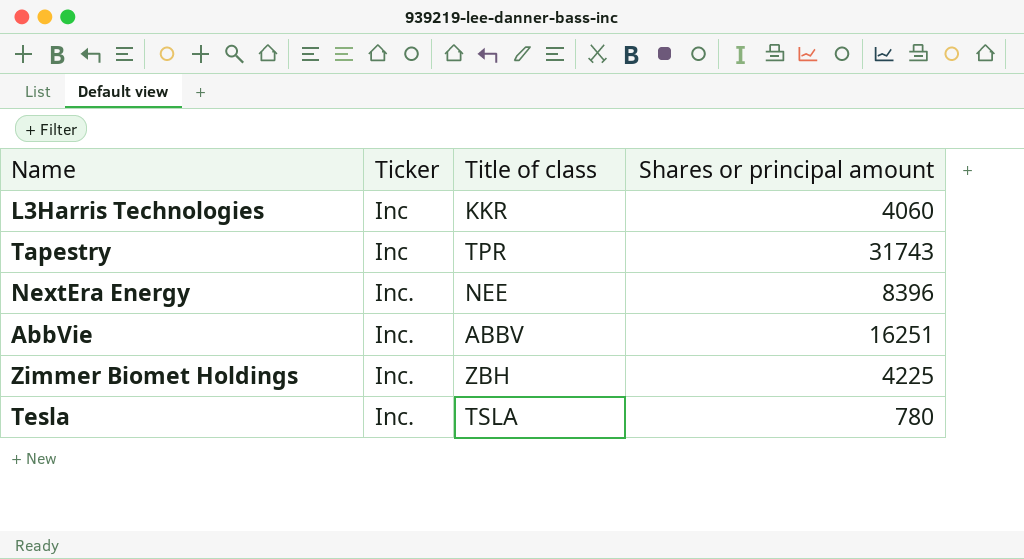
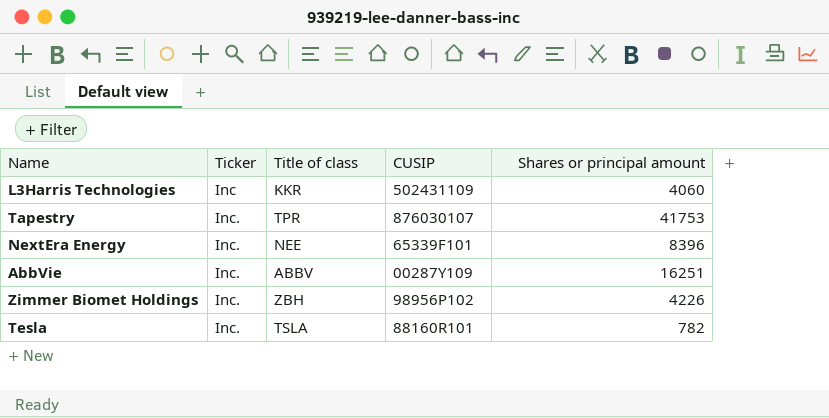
column CUSIP | position: none -> 4
Tapestry | Ticker: Inc -> Inc.
Tapestry | Shares or principal amount: 31743 -> 41753
Zimmer Biomet Holdings | Shares or principal amount: 4225 -> 4226
Tesla | Shares or principal amount: 780 -> 782

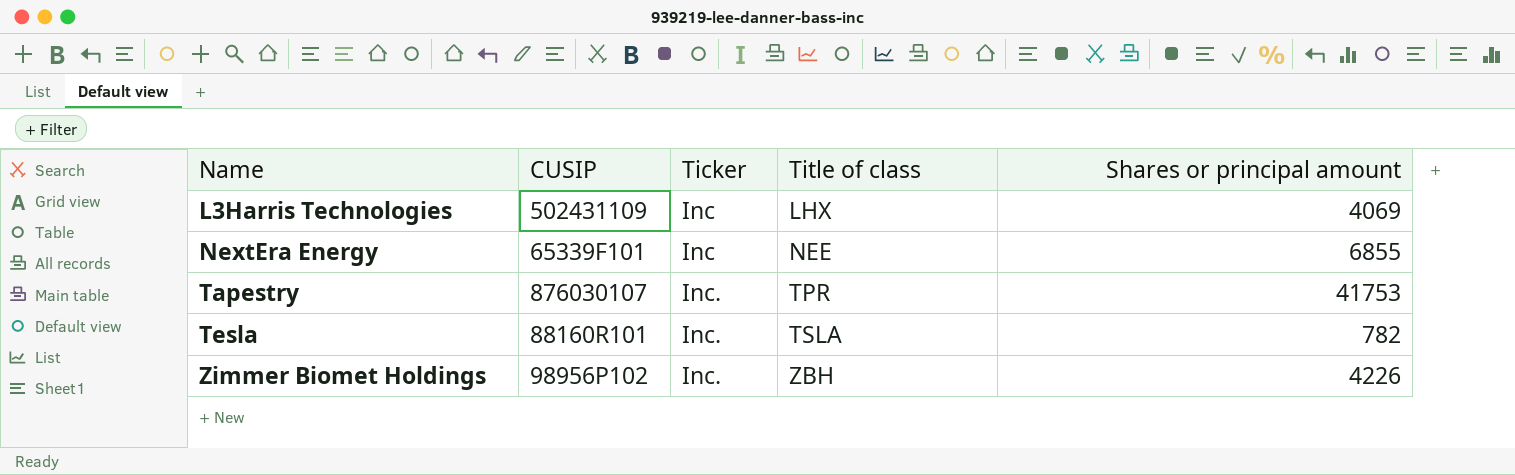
row order: Ticker ascending -> Name ascending
column CUSIP | position: 4 -> 2
row AbbVie: Inc. | ABBV | 00287Y109 | 16251 -> none
L3Harris Technologies | Title of class: KKR -> LHX
L3Harris Technologies | Shares or principal amount: 4060 -> 4069
NextEra Energy | Ticker: Inc. -> Inc
NextEra Energy | Shares or principal amount: 8396 -> 6855

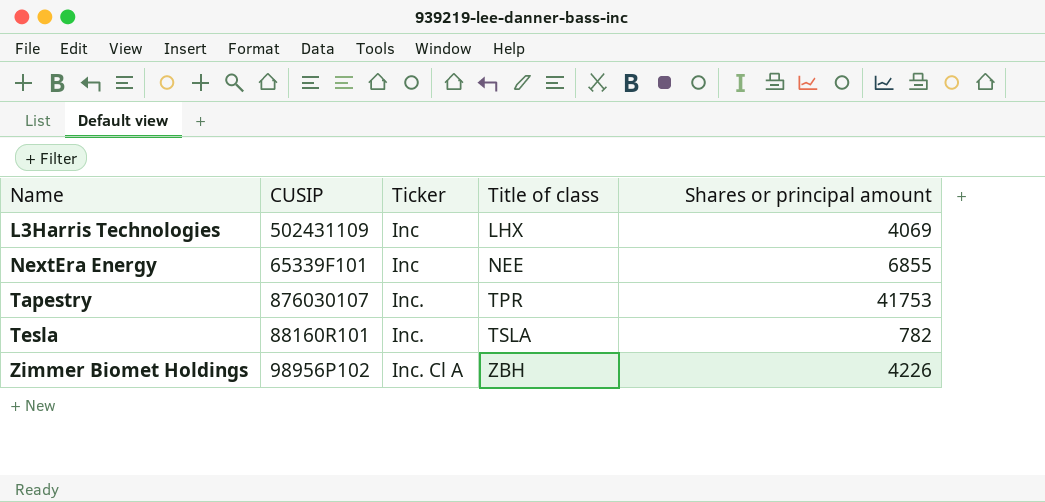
Zimmer Biomet Holdings | Ticker: Inc. -> Inc. Cl A

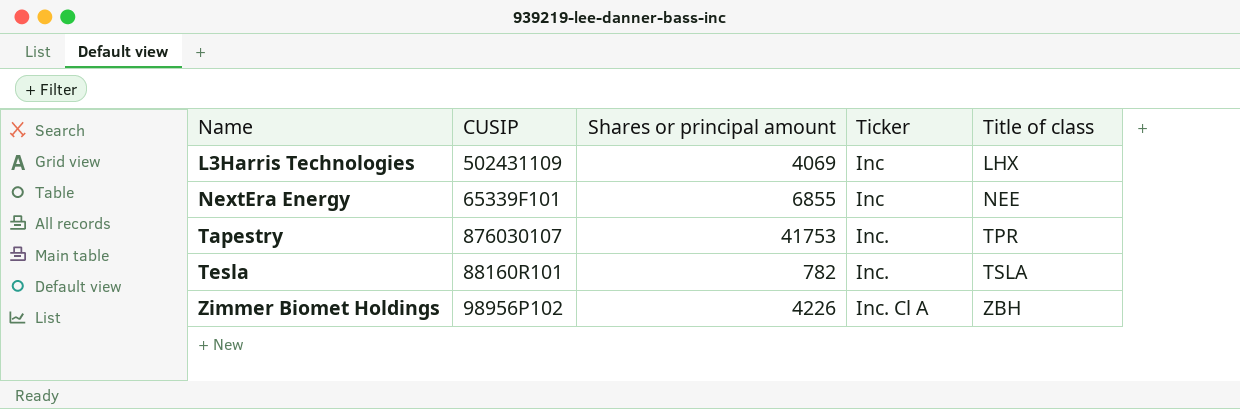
column Shares or principal amount | position: 5 -> 3

